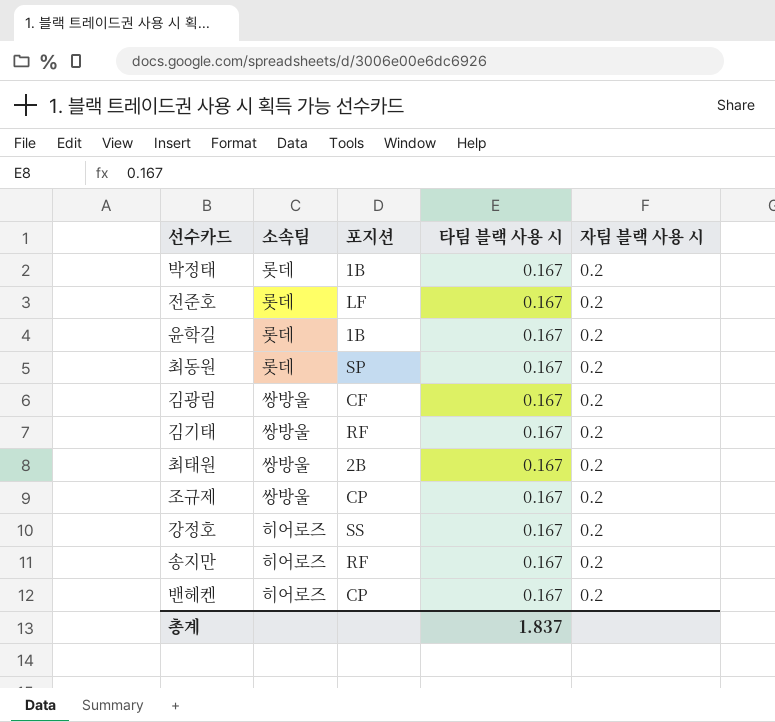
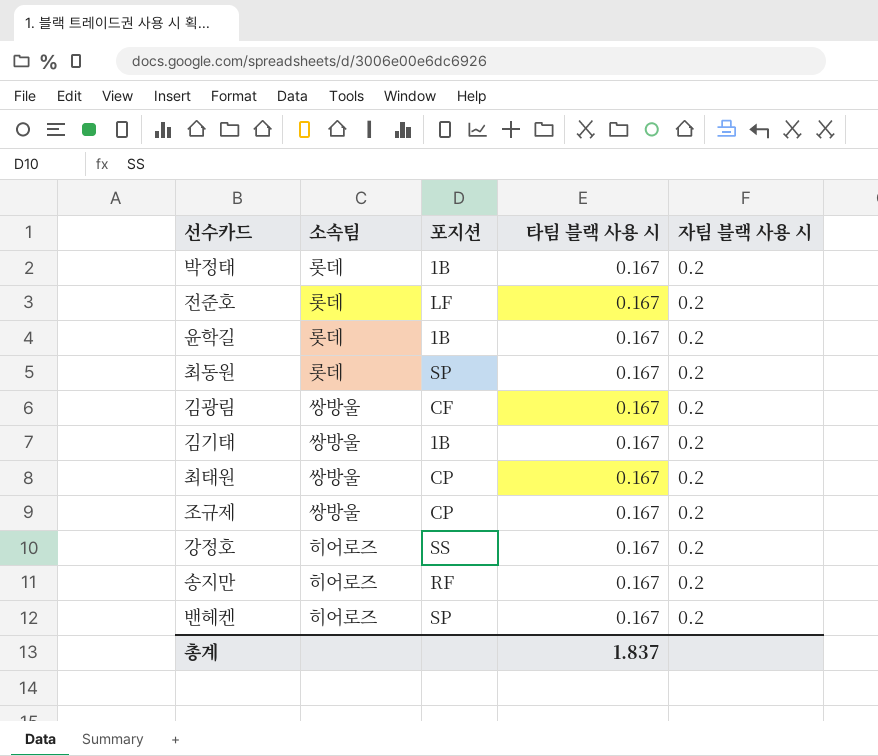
김기태 | 포지션: RF -> 1B
최태원 | 포지션: 2B -> CP
밴헤켄 | 포지션: CP -> SP

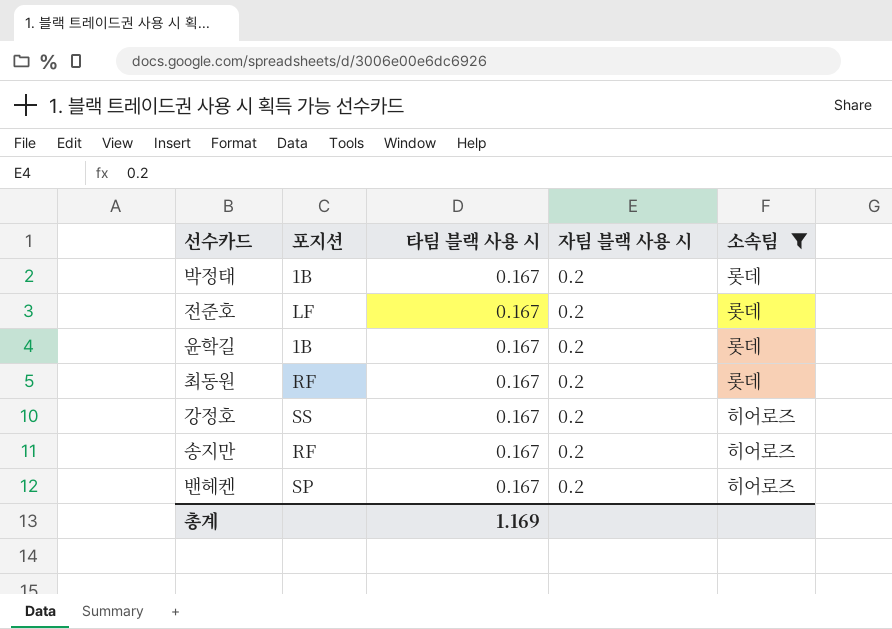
filter: none -> 소속팀 != 쌍방울
column 소속팀 | position: 2 -> 5
최동원 | 포지션: SP -> RF
총계 | 타팀 블랙 사용 시: 1.837 -> 1.169

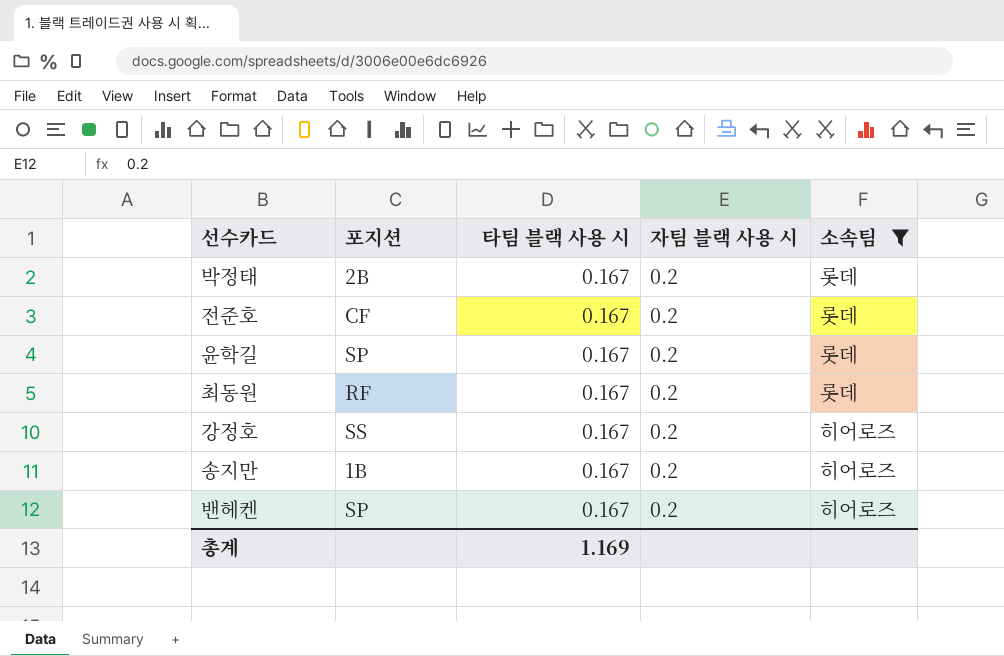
박정태 | 포지션: 1B -> 2B
전준호 | 포지션: LF -> CF
윤학길 | 포지션: 1B -> SP
송지만 | 포지션: RF -> 1B

